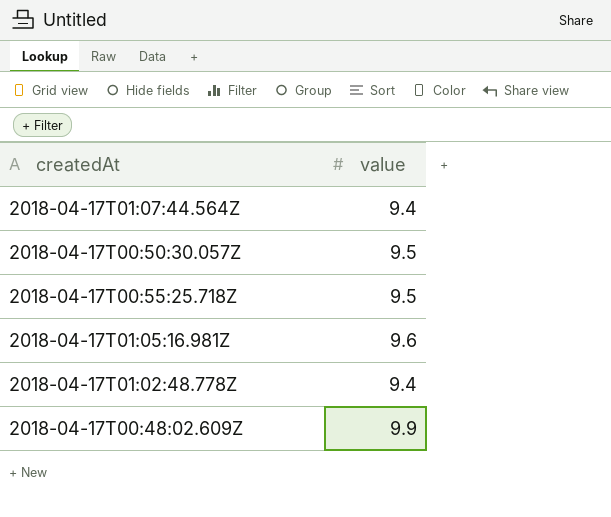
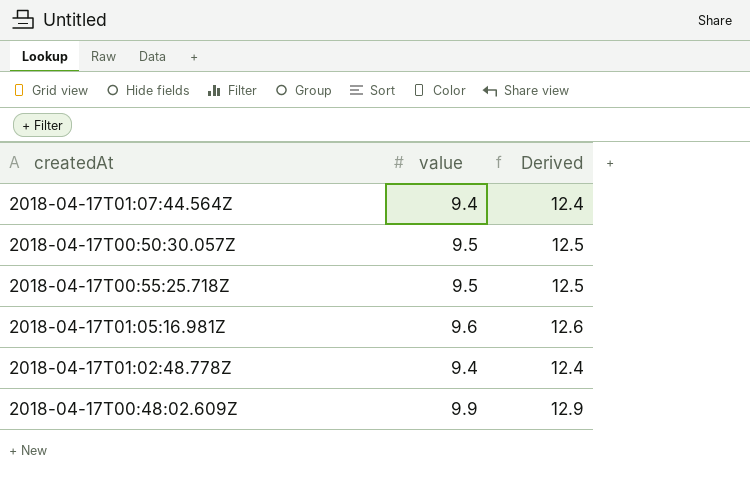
column Derived | formula: none -> [value] + 3

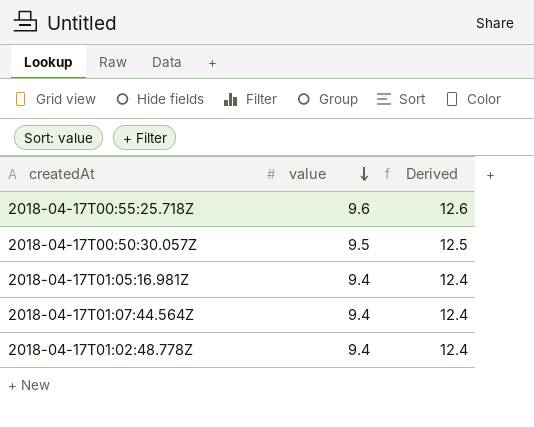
row order: none -> value descending
row 2018-04-17T00:48:02.609Z: 9.9 | 12.9 -> none
2018-04-17T00:55:25.718Z | value: 9.5 -> 9.6
2018-04-17T00:55:25.718Z | Derived: 12.5 -> 12.6
2018-04-17T01:05:16.981Z | value: 9.6 -> 9.4
2018-04-17T01:05:16.981Z | Derived: 12.6 -> 12.4

